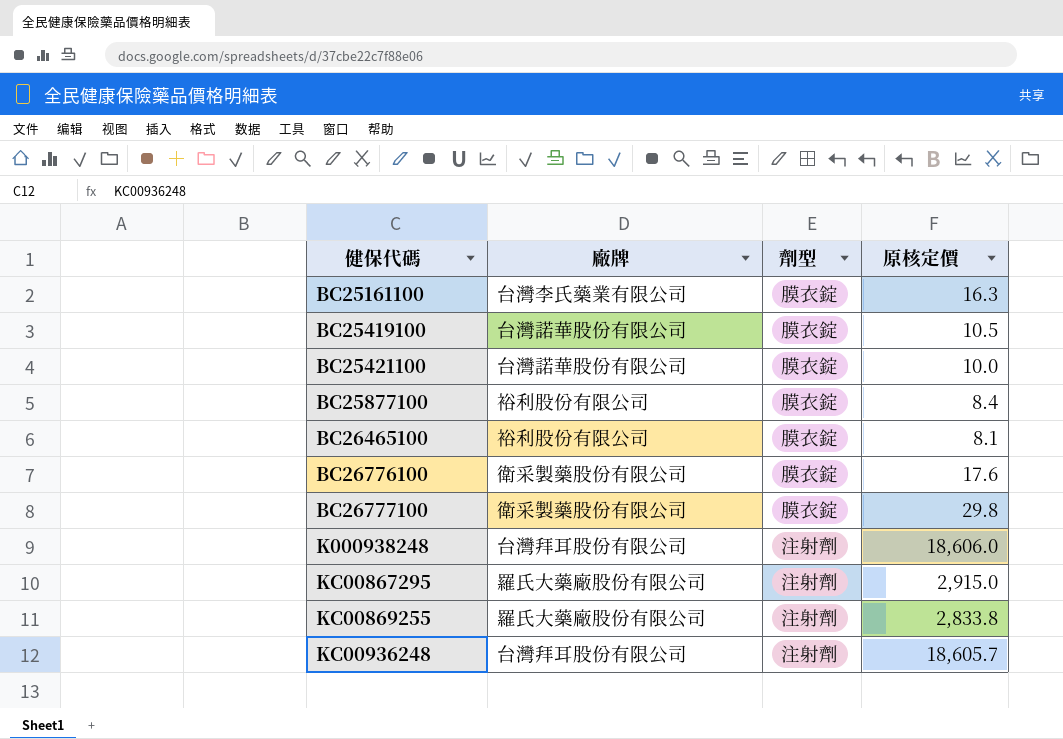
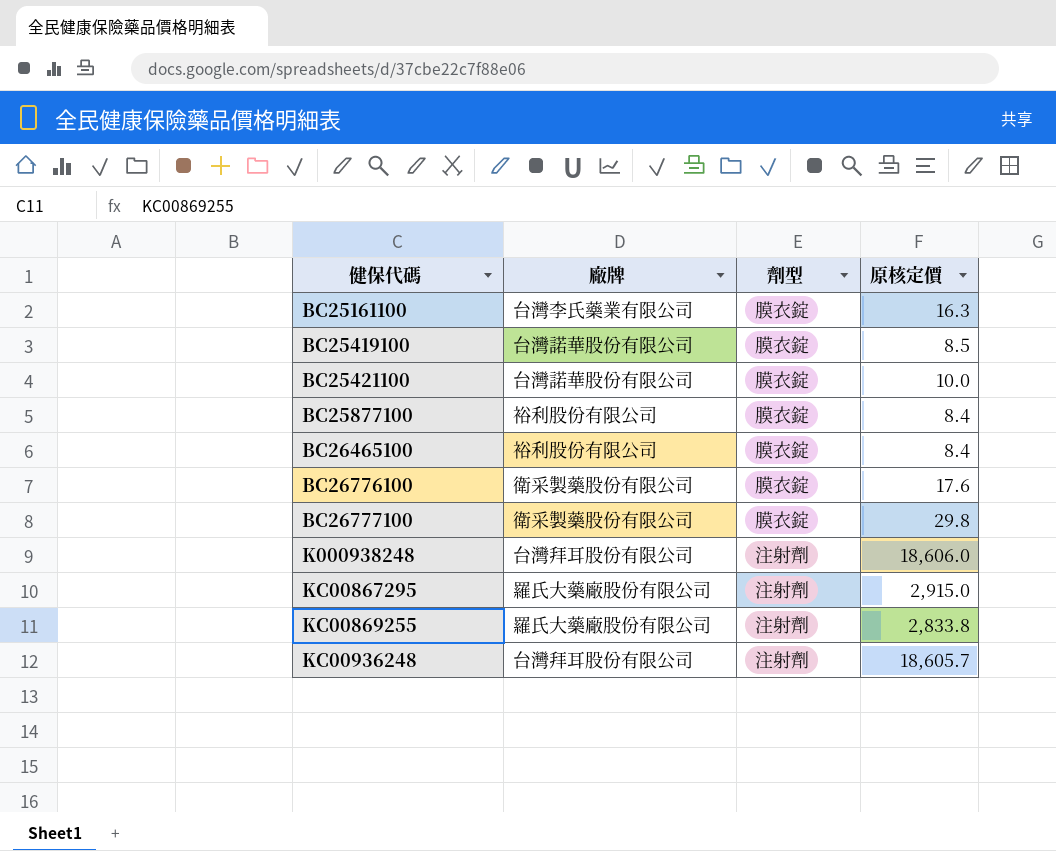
BC25419100 | 原核定價: 10.5 -> 8.5
BC26465100 | 原核定價: 8.1 -> 8.4

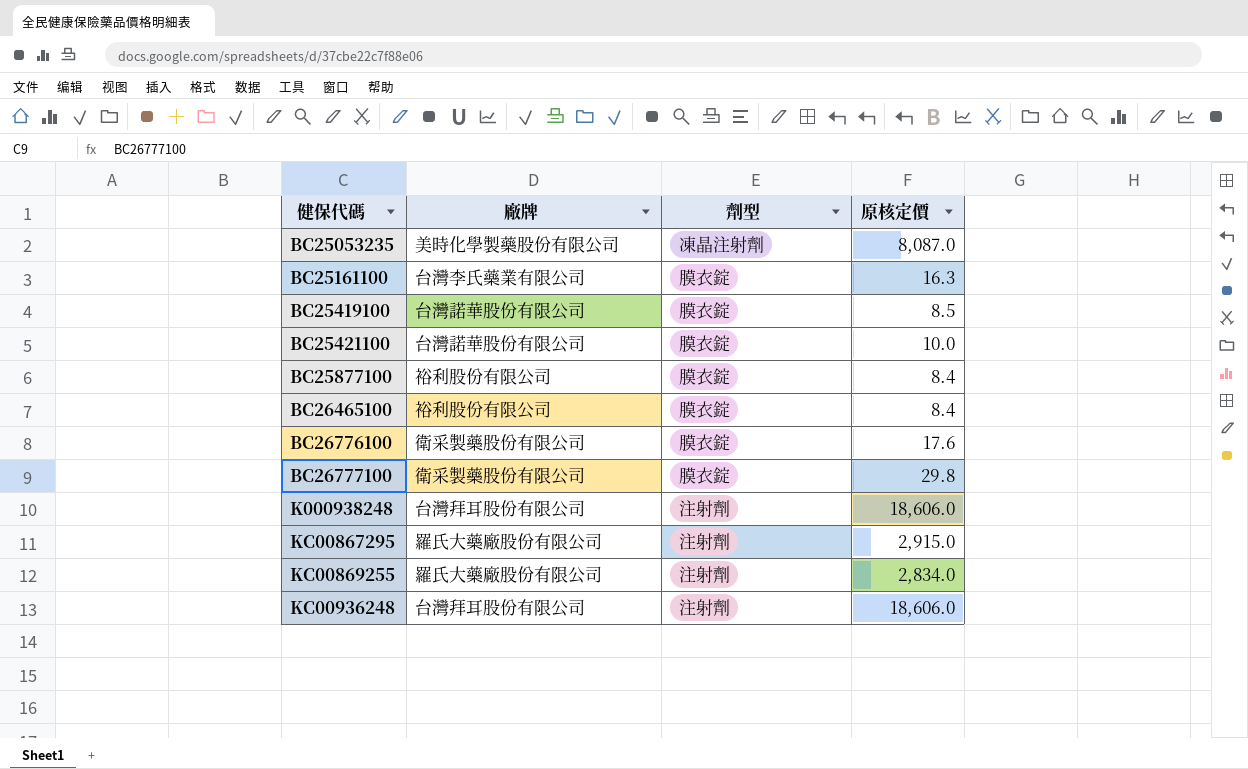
row BC25053235: none -> 美時化學製藥股份有限公司 | 凍晶注射劑 | 8,087.0
KC00869255 | 原核定價: 2,833.8 -> 2,834.0
KC00936248 | 原核定價: 18,605.7 -> 18,606.0

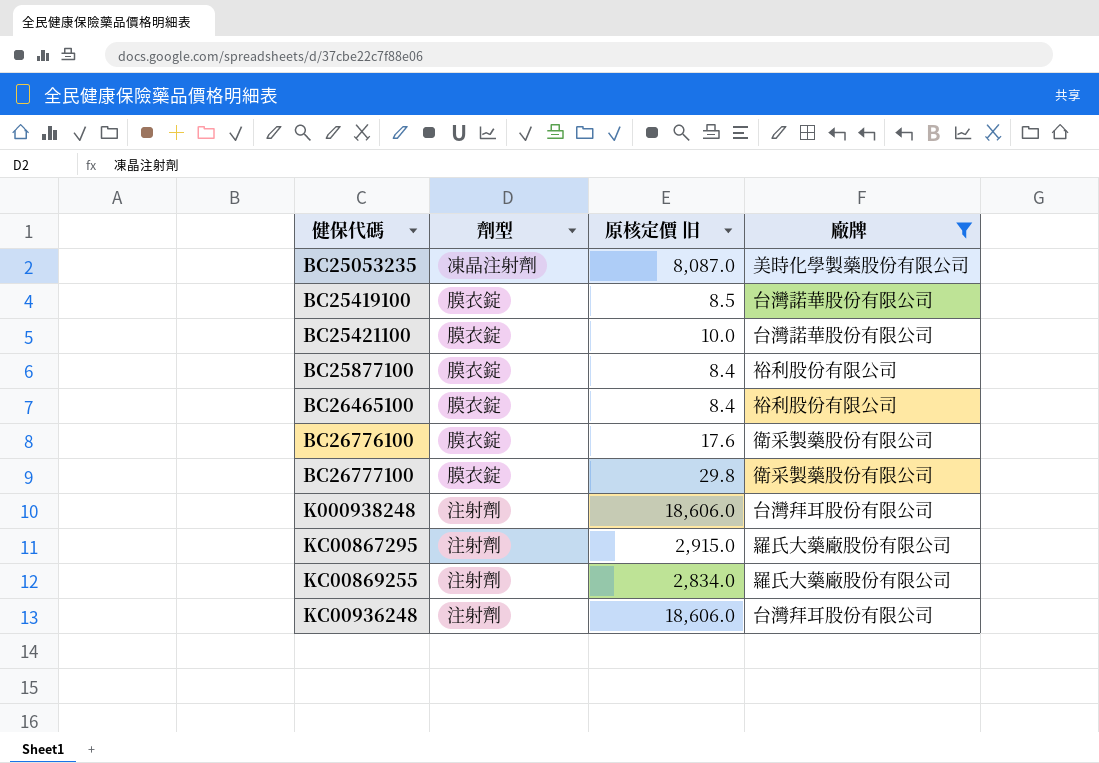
filter: none -> 廠牌 != 台灣李氏藥業有限公司
column name: 原核定價 -> 原核定價 旧
column 廠牌 | position: 2 -> 4

